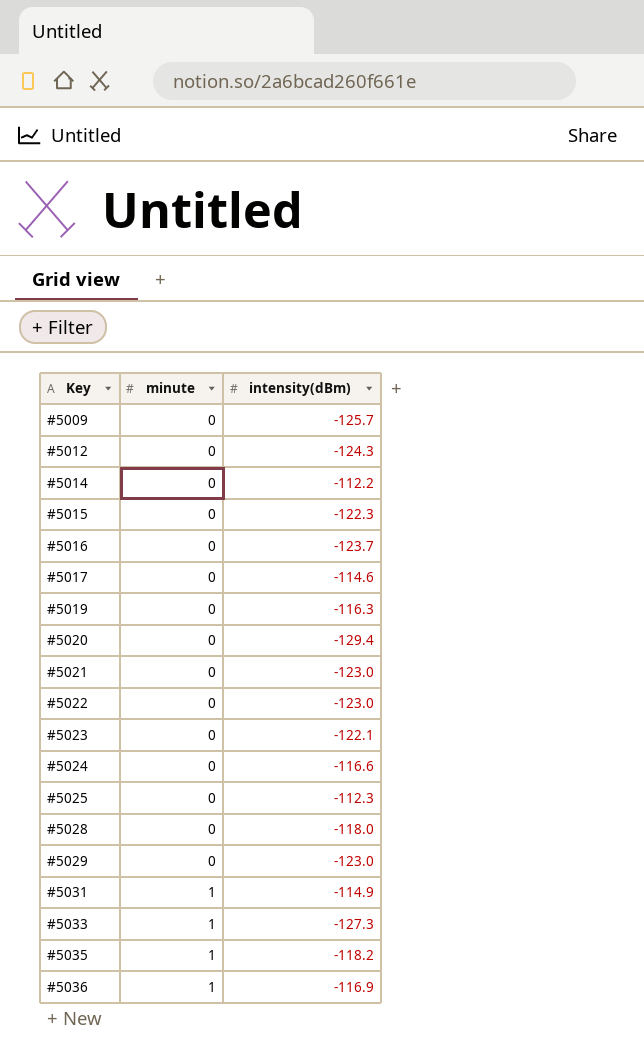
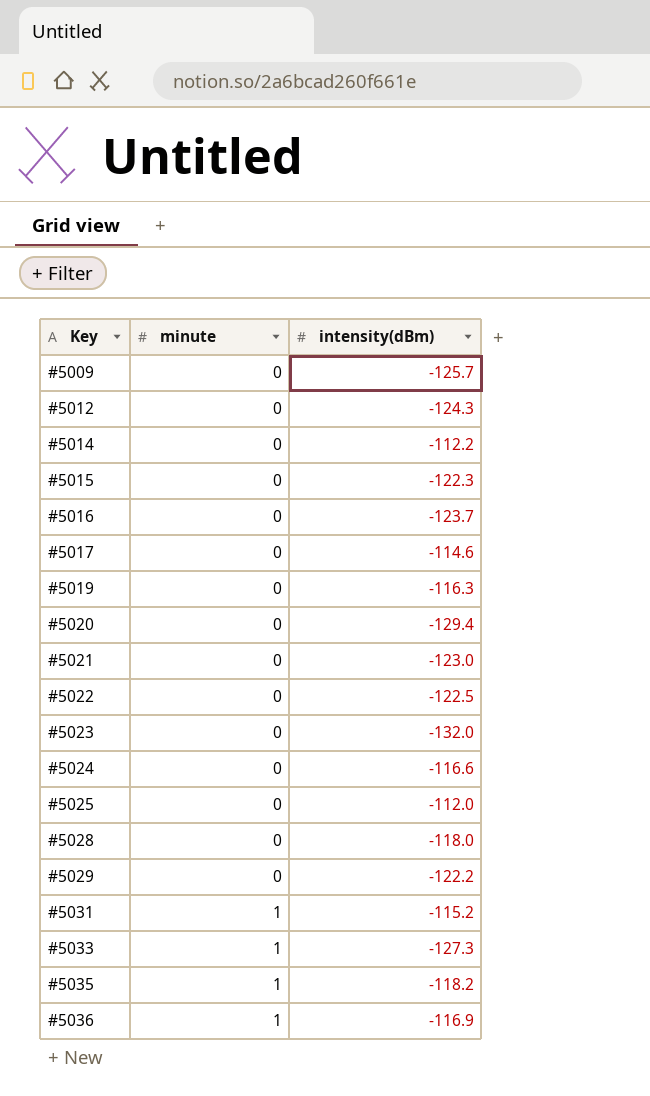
#5022 | intensity(dBm): -123.0 -> -122.5
#5023 | intensity(dBm): -122.1 -> -132.0
#5025 | intensity(dBm): -112.3 -> -112.0
#5029 | intensity(dBm): -123.0 -> -122.2
#5031 | intensity(dBm): -114.9 -> -115.2

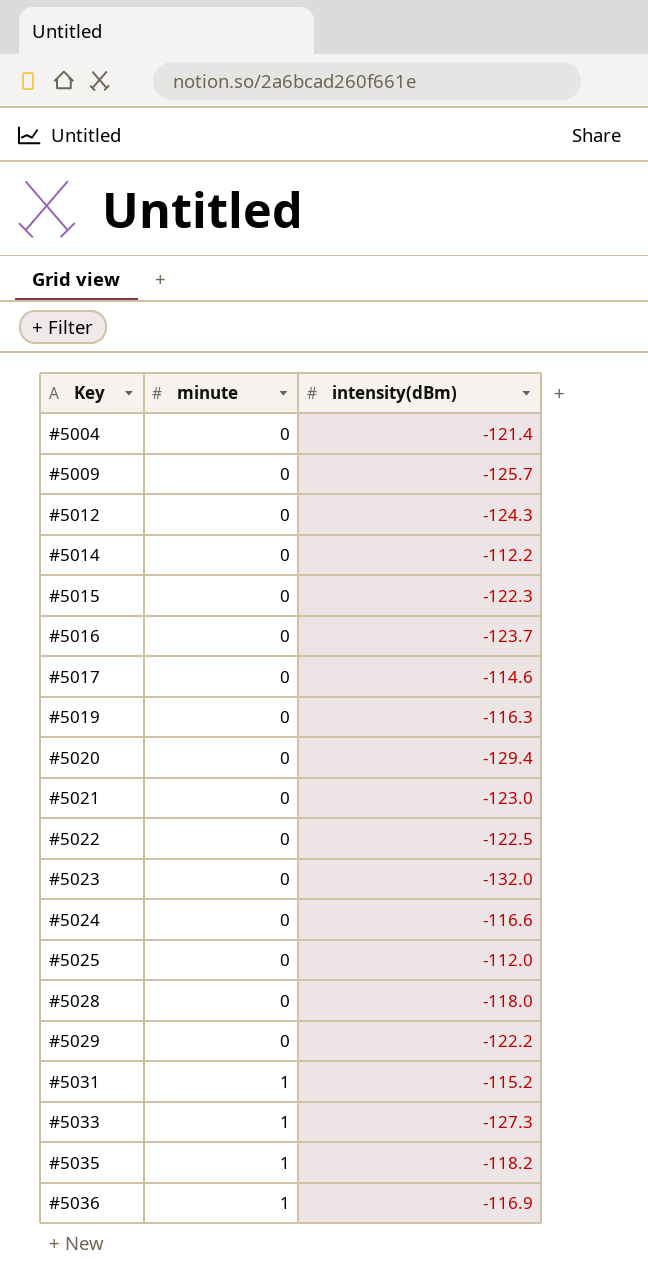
row #5004: none -> 0 | -121.4

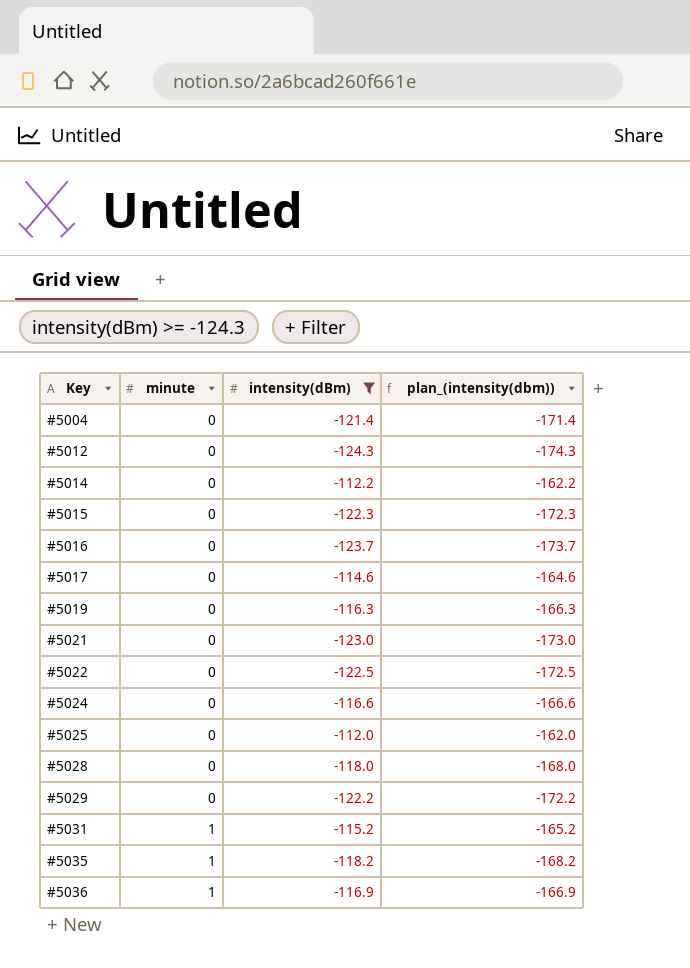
filter: none -> intensity(dBm) >= -124.3
column plan_(intensity(dbm)) | formula: none -> [intensity(dBm)] - 50

